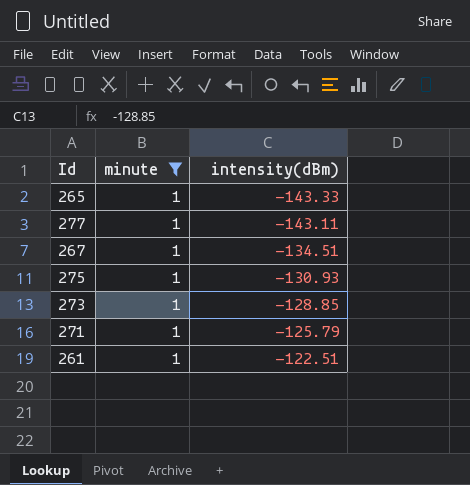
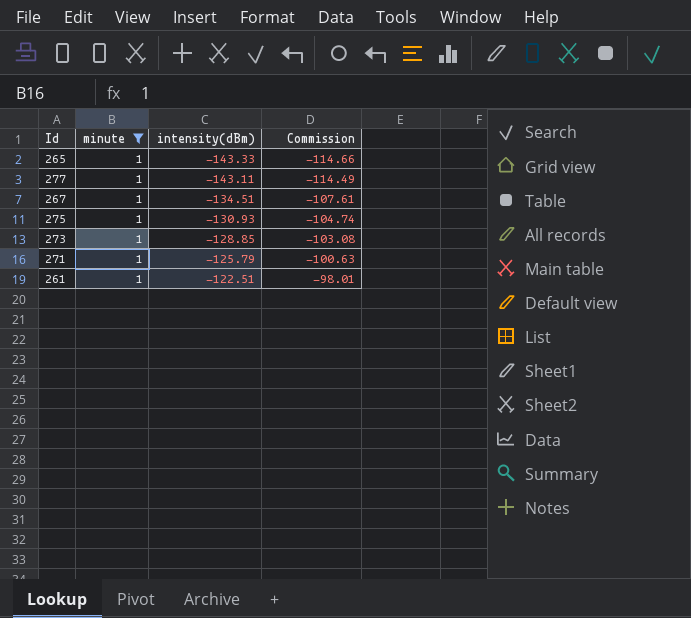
column Commission | formula: none -> [intensity(dBm)] * 0.8

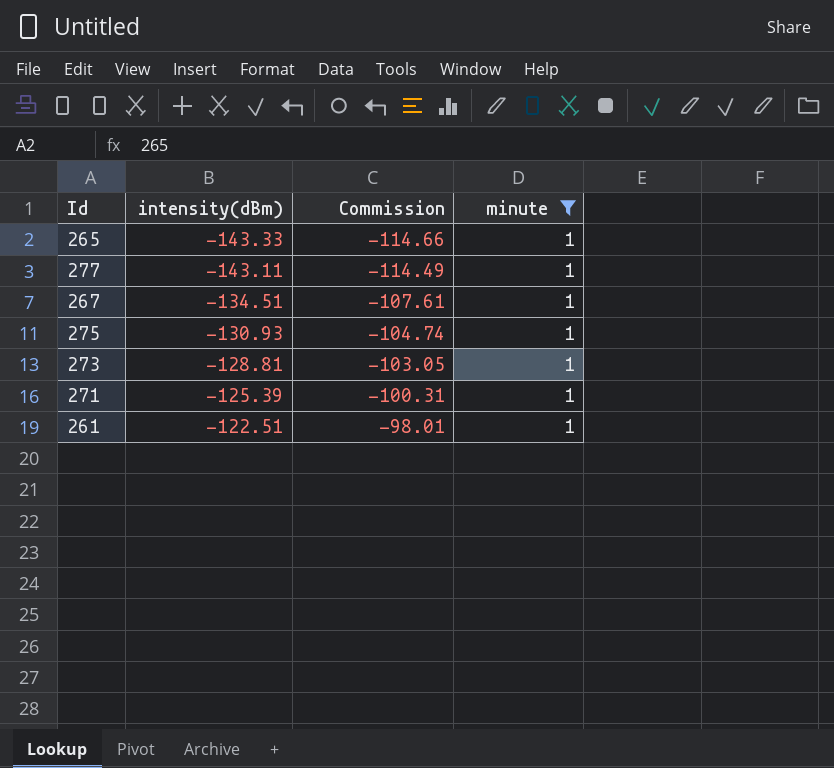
column minute | position: 2 -> 4
273 | intensity(dBm): -128.85 -> -128.81
273 | Commission: -103.08 -> -103.05
271 | intensity(dBm): -125.79 -> -125.39
271 | Commission: -100.63 -> -100.31

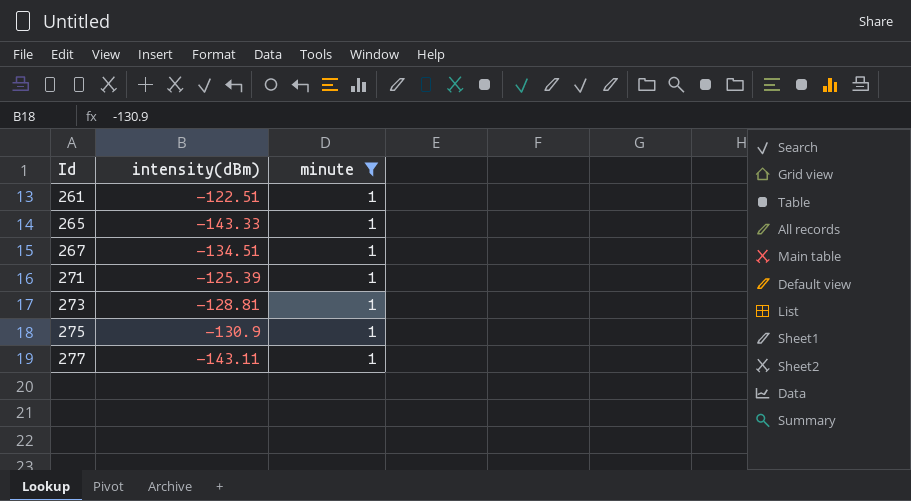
row order: intensity(dBm) ascending -> Id ascending
column Commission | formula: [intensity(dBm)] * 0.8 -> none
275 | intensity(dBm): -130.93 -> -130.9

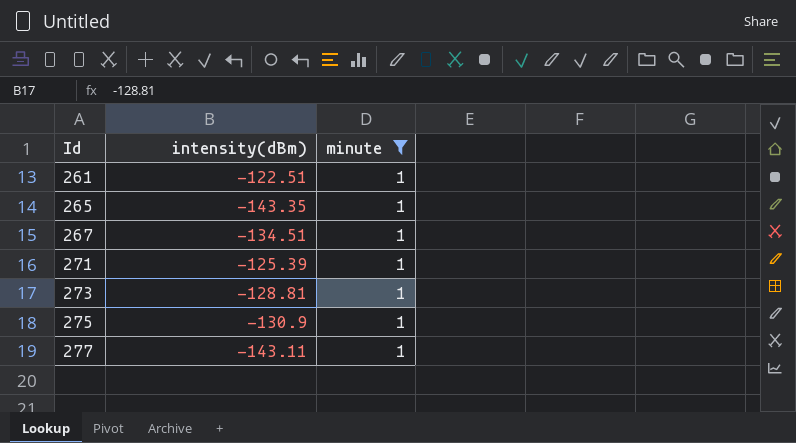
265 | intensity(dBm): -143.33 -> -143.35

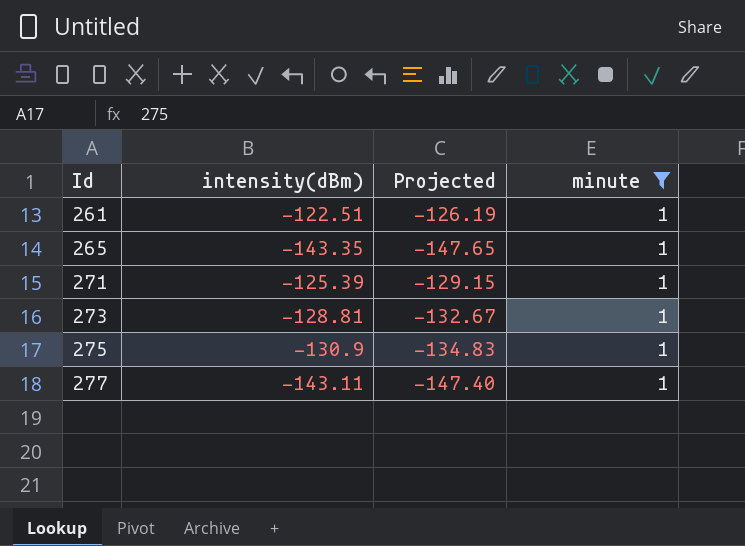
column Projected | formula: none -> [intensity(dBm)] * 1.03
row 267: -134.51 | 1 -> none

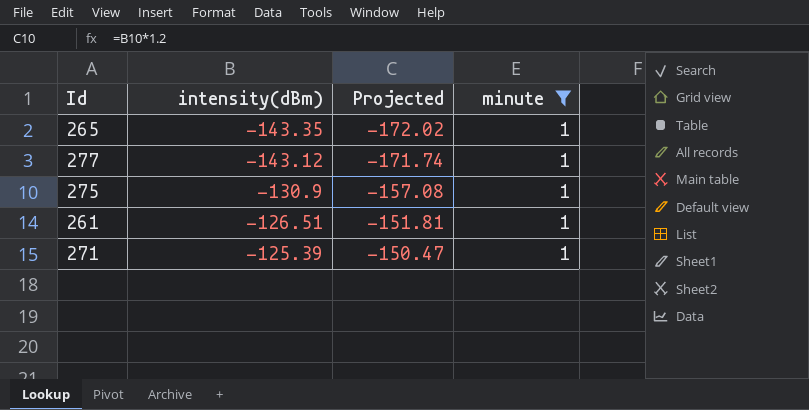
row order: Id ascending -> intensity(dBm) ascending
column Projected | formula: [intensity(dBm)] * 1.03 -> [intensity(dBm)] * 1.2
row 273: -128.81 | -132.67 | 1 -> none
277 | intensity(dBm): -143.11 -> -143.12
261 | intensity(dBm): -122.51 -> -126.51

